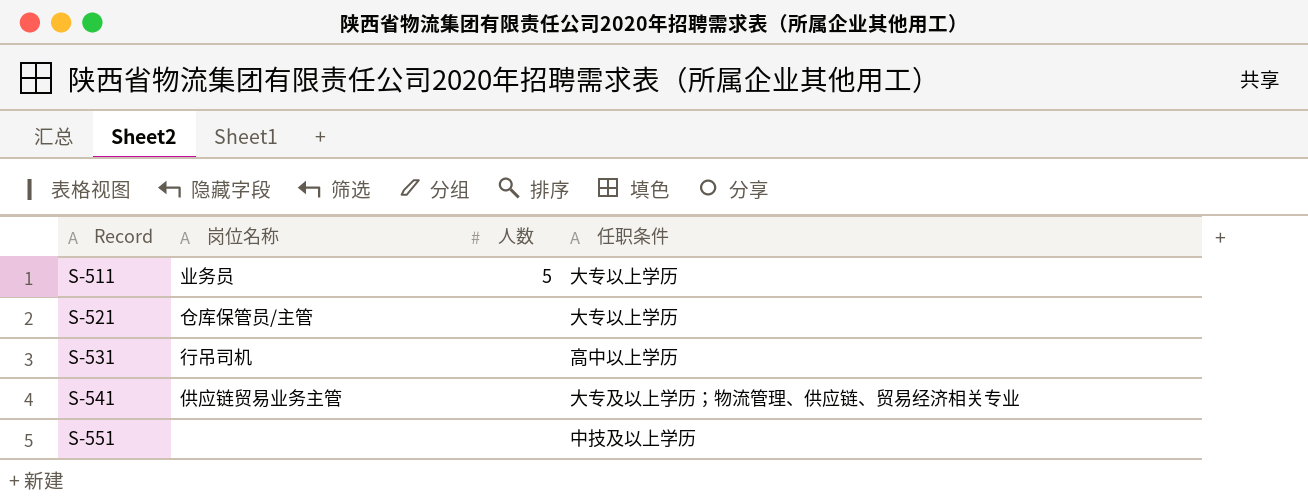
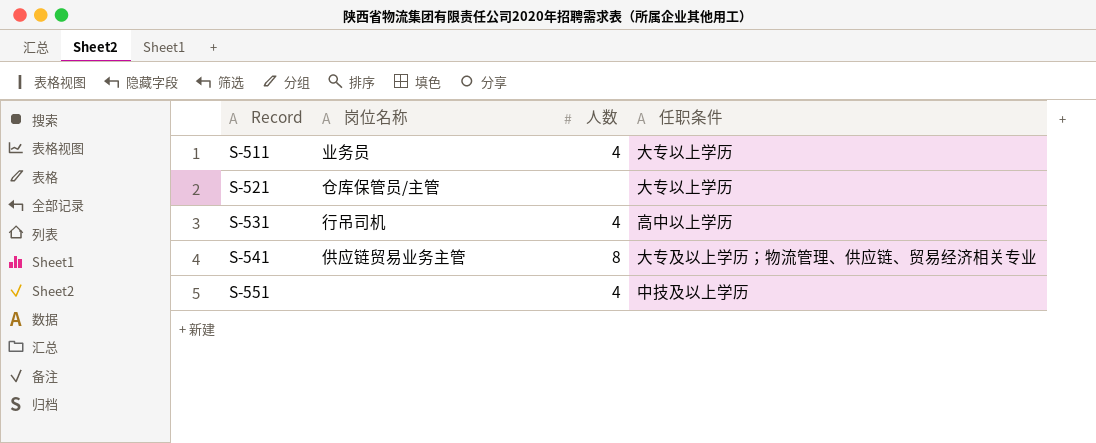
S-511 | 人数: 5 -> 4
S-531 | 人数: none -> 4
S-541 | 人数: none -> 8
S-551 | 人数: none -> 4

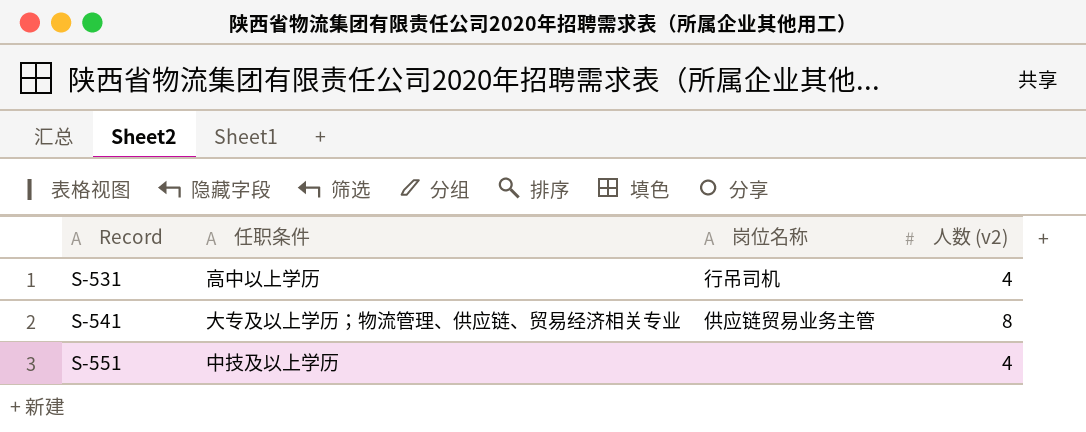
column 任职条件 | position: 4 -> 2
column name: 人数 -> 人数 (v2)
row S-511: 业务员 | 4 | 大专以上学历 -> none
row S-521: 仓库保管员/主管 | none | 大专以上学历 -> none

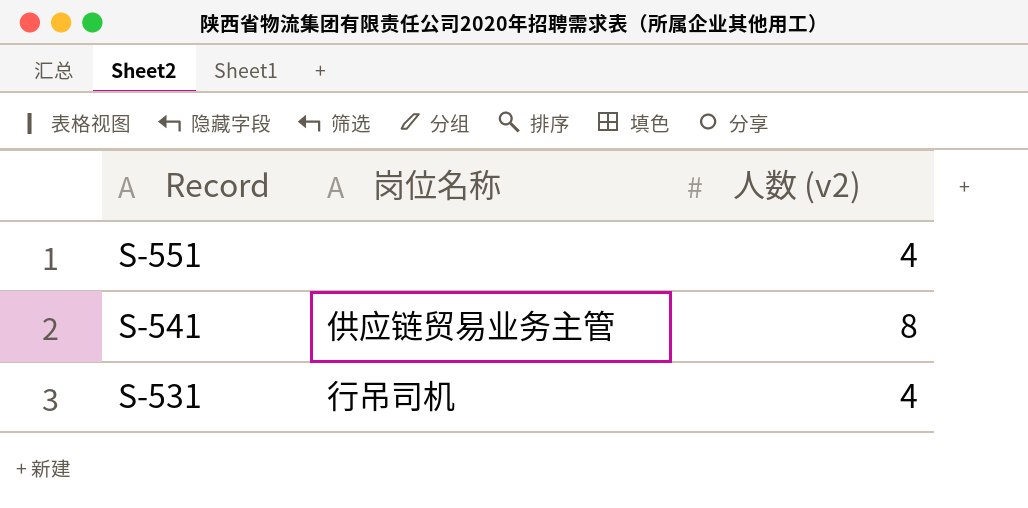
row order: Record ascending -> Record descending
column 任职条件 | position: 2 -> none

